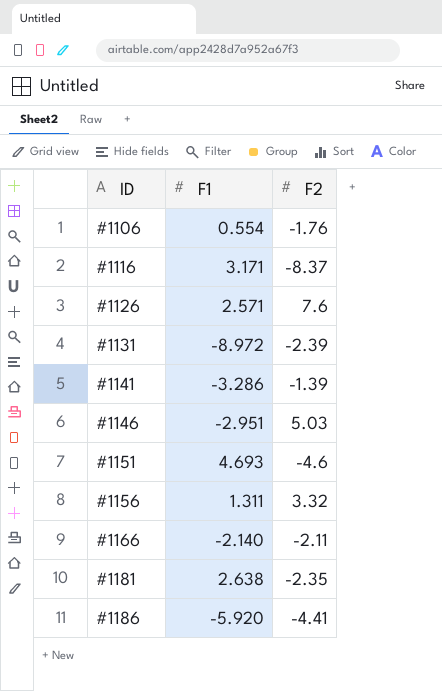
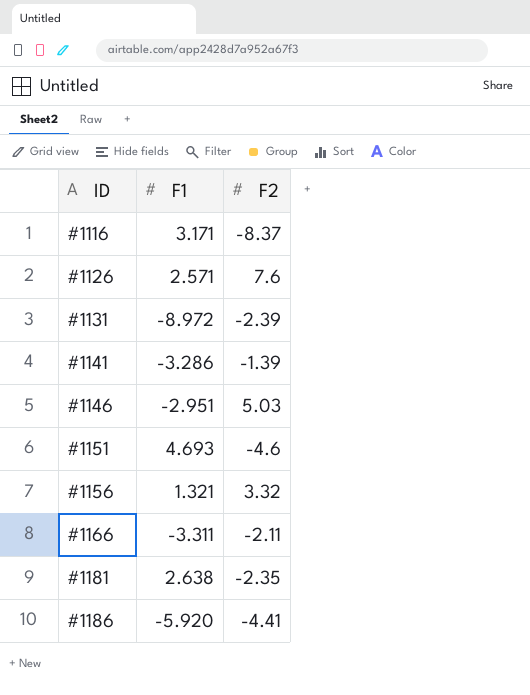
row #1106: 0.554 | -1.76 -> none
#1156 | F1: 1.311 -> 1.321
#1166 | F1: -2.140 -> -3.311

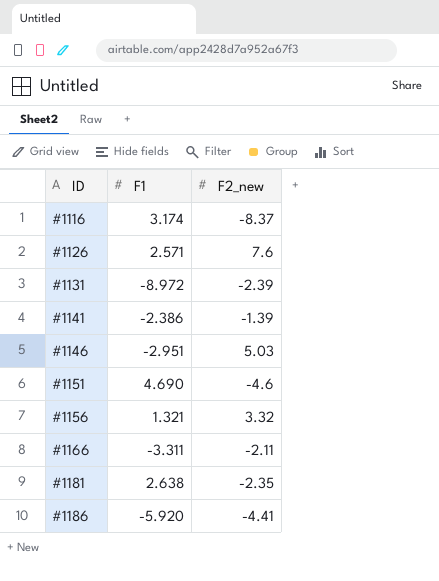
column name: F2 -> F2_new
#1116 | F1: 3.171 -> 3.174
#1141 | F1: -3.286 -> -2.386
#1151 | F1: 4.693 -> 4.690

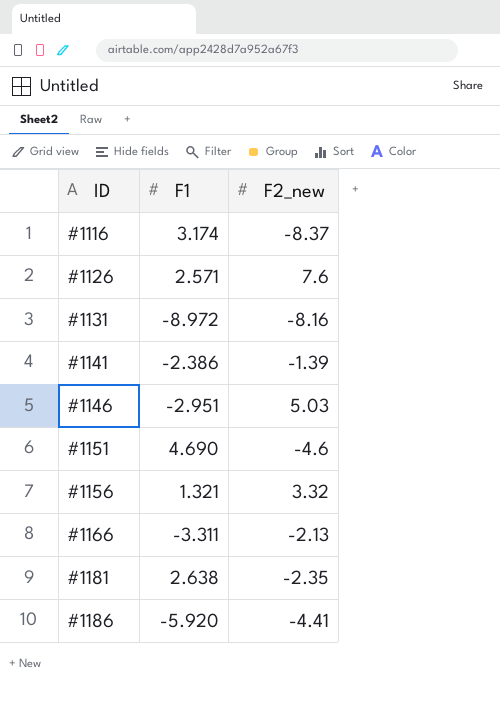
#1131 | F2_new: -2.39 -> -8.16
#1166 | F2_new: -2.11 -> -2.13

